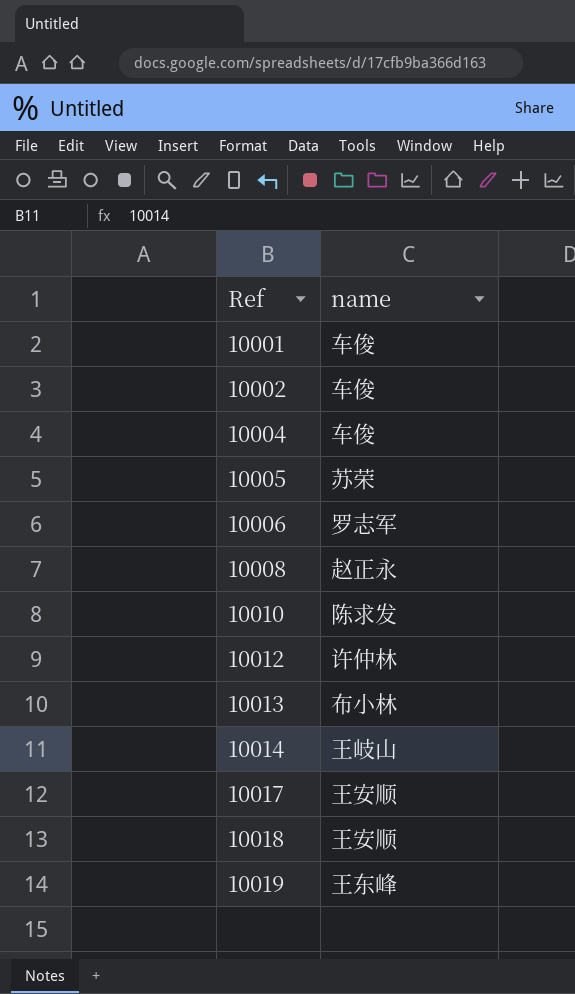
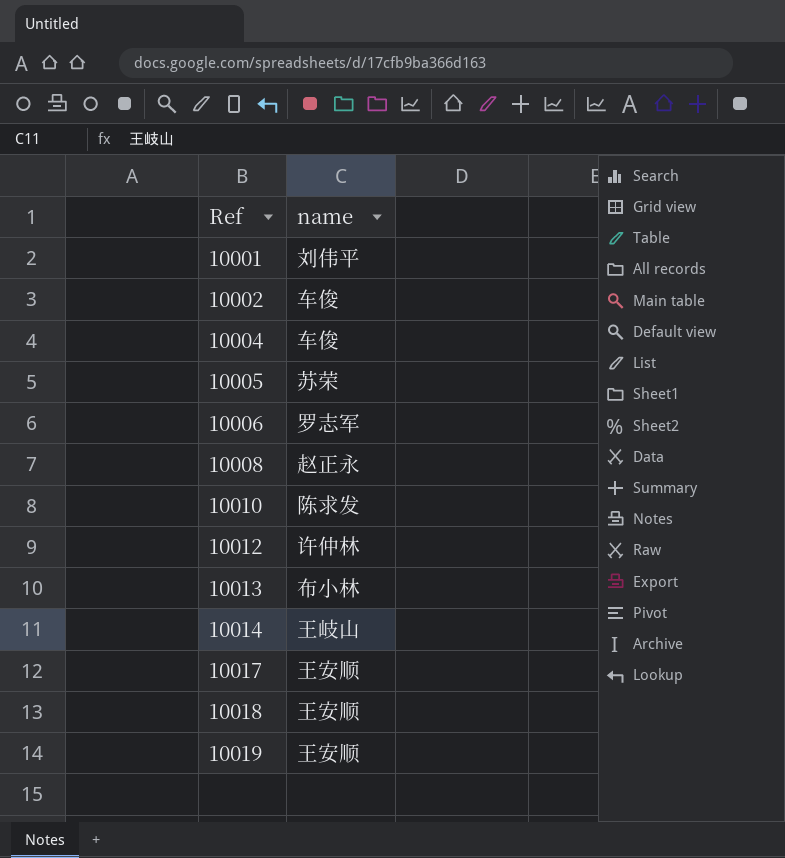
10001 | name: 车俊 -> 刘伟平
10019 | name: 王东峰 -> 王安顺

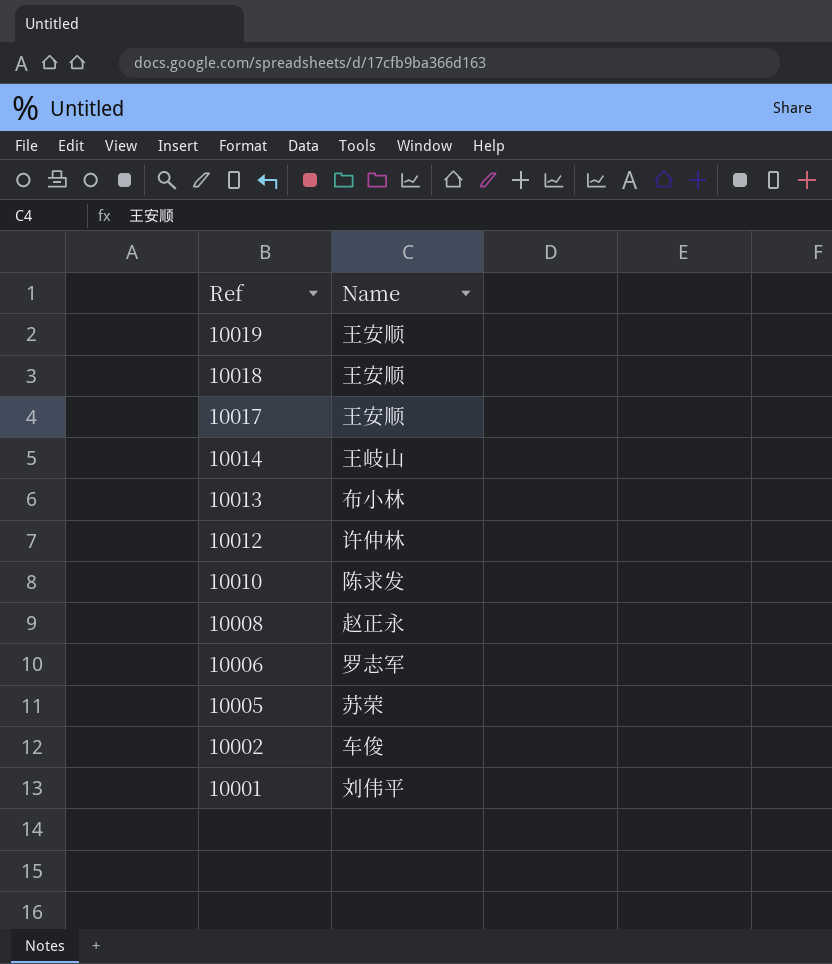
row order: Ref ascending -> Ref descending
column name: name -> Name
row 10004: 车俊 -> none

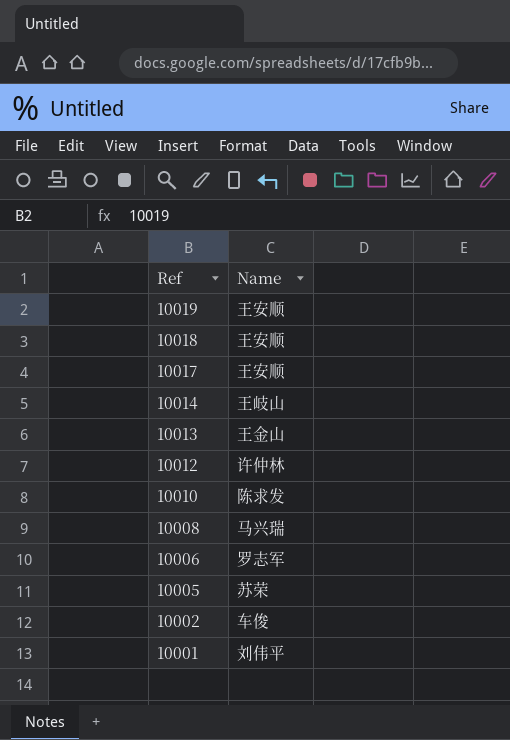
10013 | Name: 布小林 -> 王金山
10008 | Name: 赵正永 -> 马兴瑞

